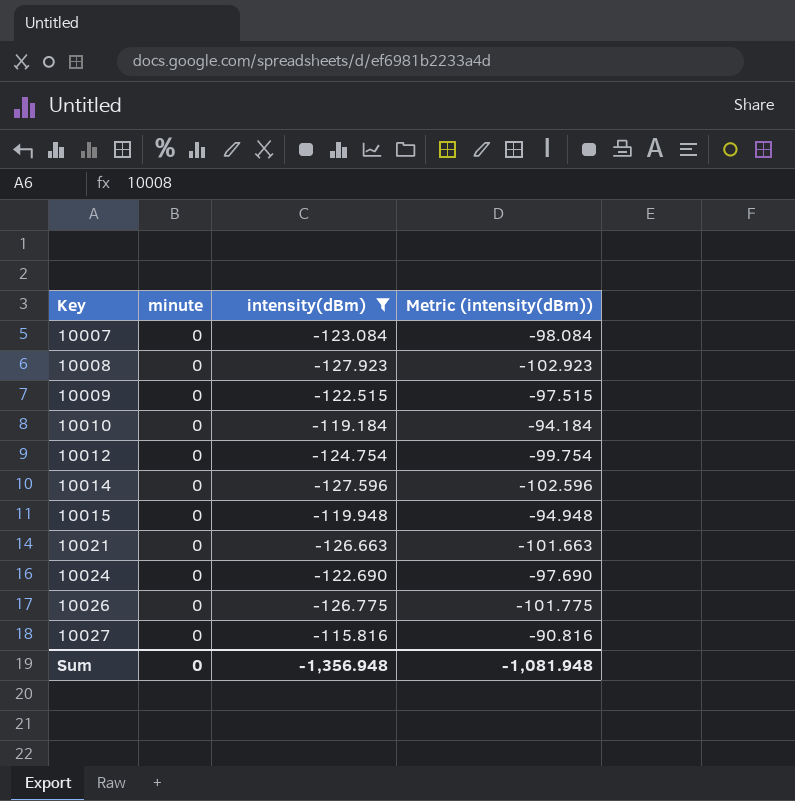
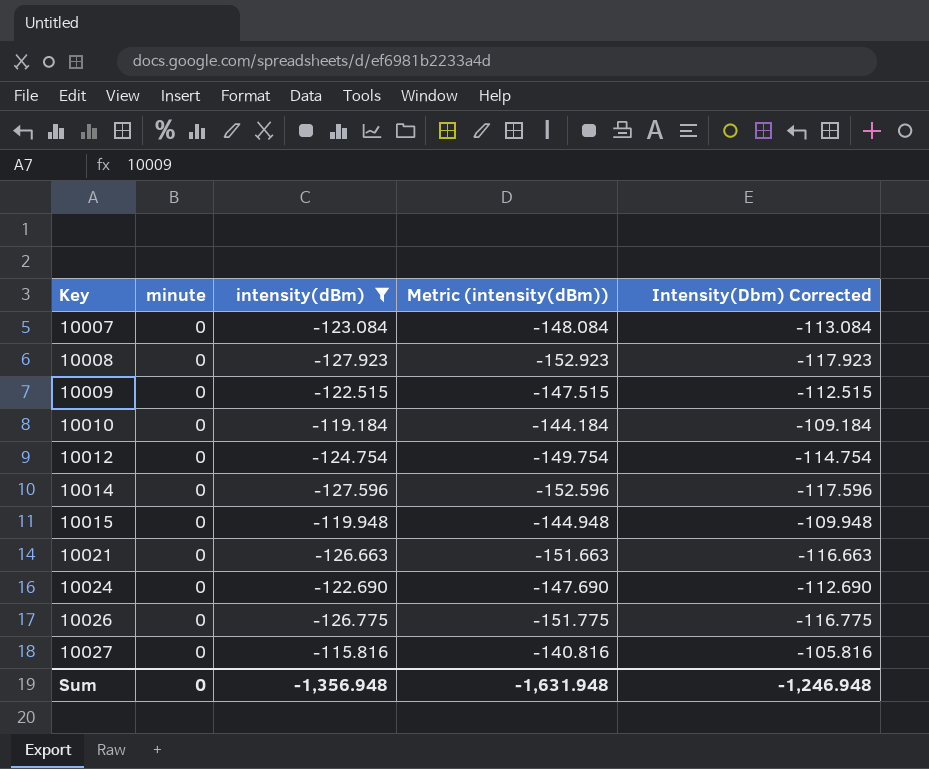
column Metric (intensity(dBm)) | formula: [intensity(dBm)] + 25 -> [intensity(dBm)] - 25
column Intensity(Dbm) Corrected | formula: none -> [intensity(dBm)] + 10
Sum | Metric (intensity(dBm)): -1,081.948 -> -1,631.948

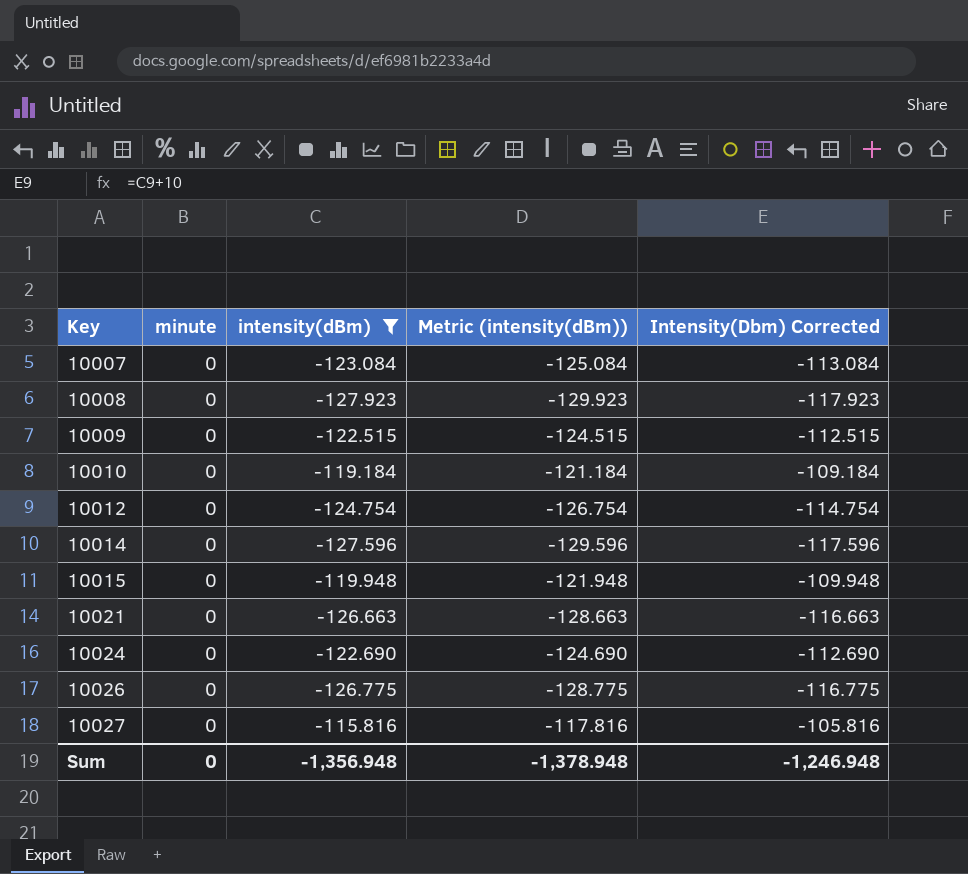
column Metric (intensity(dBm)) | formula: [intensity(dBm)] - 25 -> [intensity(dBm)] - 2
Sum | Metric (intensity(dBm)): -1,631.948 -> -1,378.948

